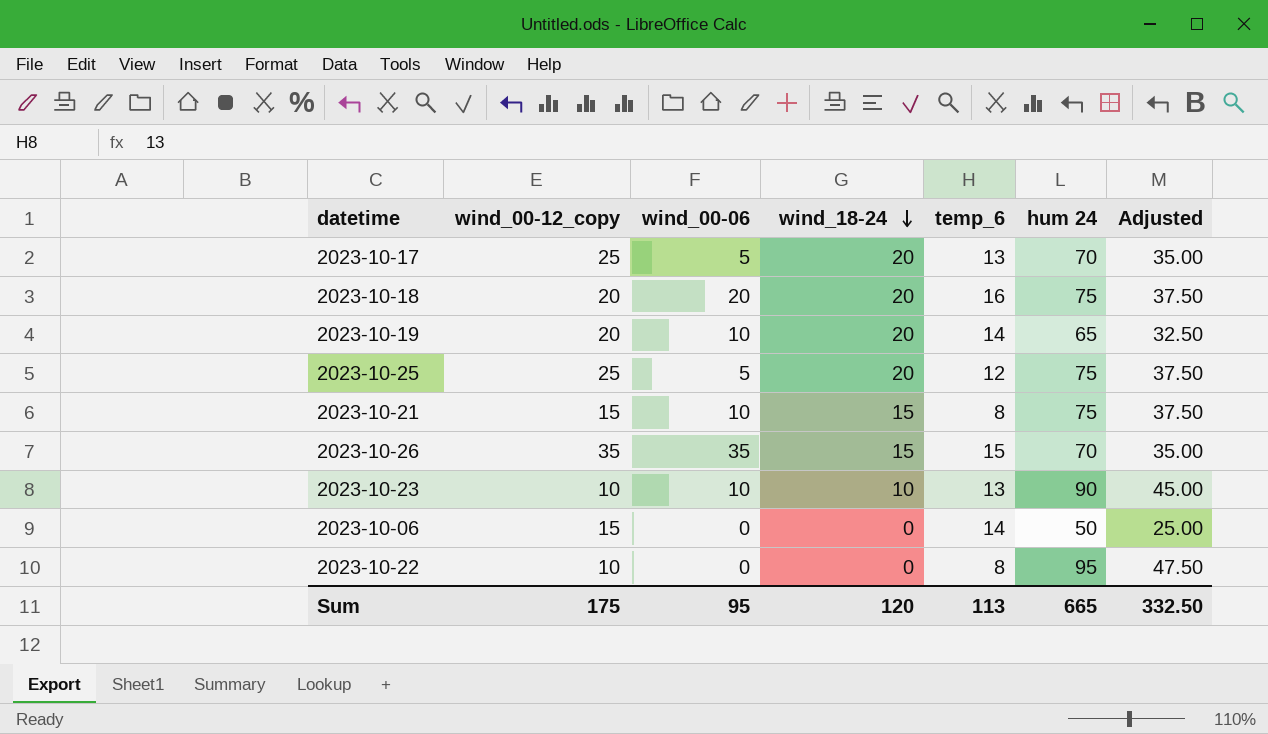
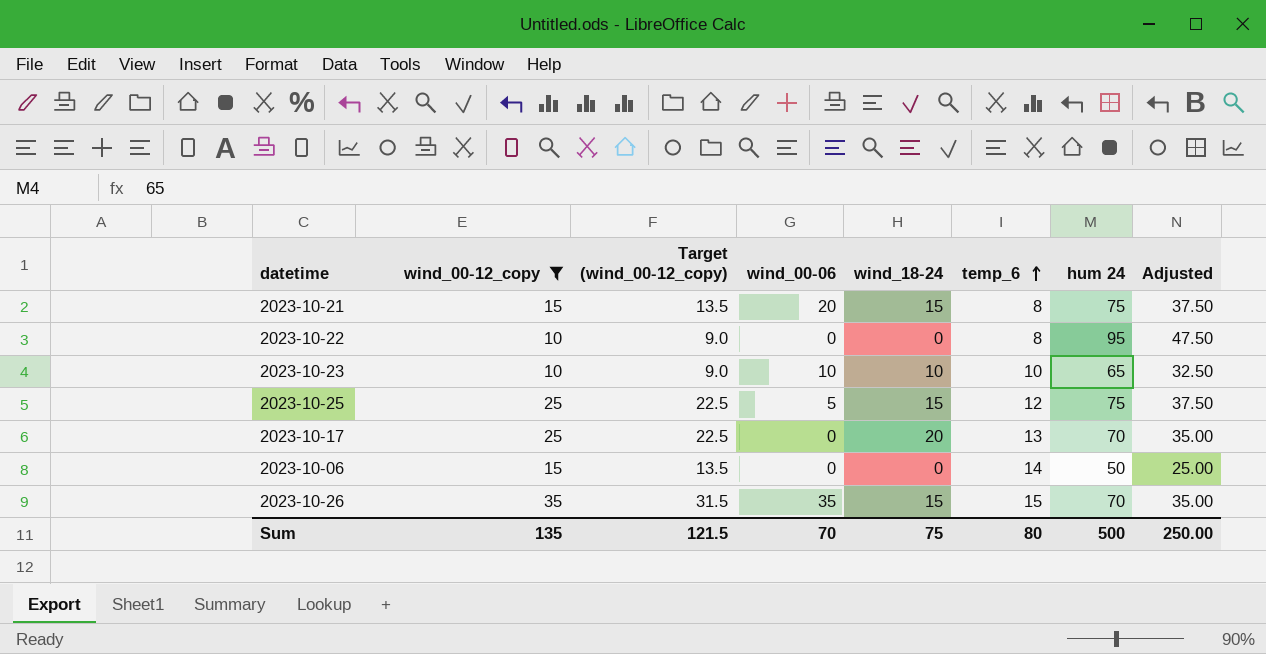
filter: none -> wind_00-12_copy != 20
row order: wind_18-24 descending -> temp_6 ascending
column Target (wind_00-12_copy) | formula: none -> [wind_00-12_copy] * 0.9
2023-10-21 | wind_00-06: 10 -> 20
2023-10-23 | temp_6: 13 -> 10
2023-10-23 | hum 24: 90 -> 65
2023-10-23 | Adjusted: 45.00 -> 32.50
2023-10-25 | wind_18-24: 20 -> 15
2023-10-17 | wind_00-06: 5 -> 0
Sum | wind_00-12_copy: 175 -> 135
Sum | wind_00-06: 95 -> 70
Sum | wind_18-24: 120 -> 75
Sum | temp_6: 113 -> 80
Sum | hum 24: 665 -> 500
Sum | Adjusted: 332.50 -> 250.00

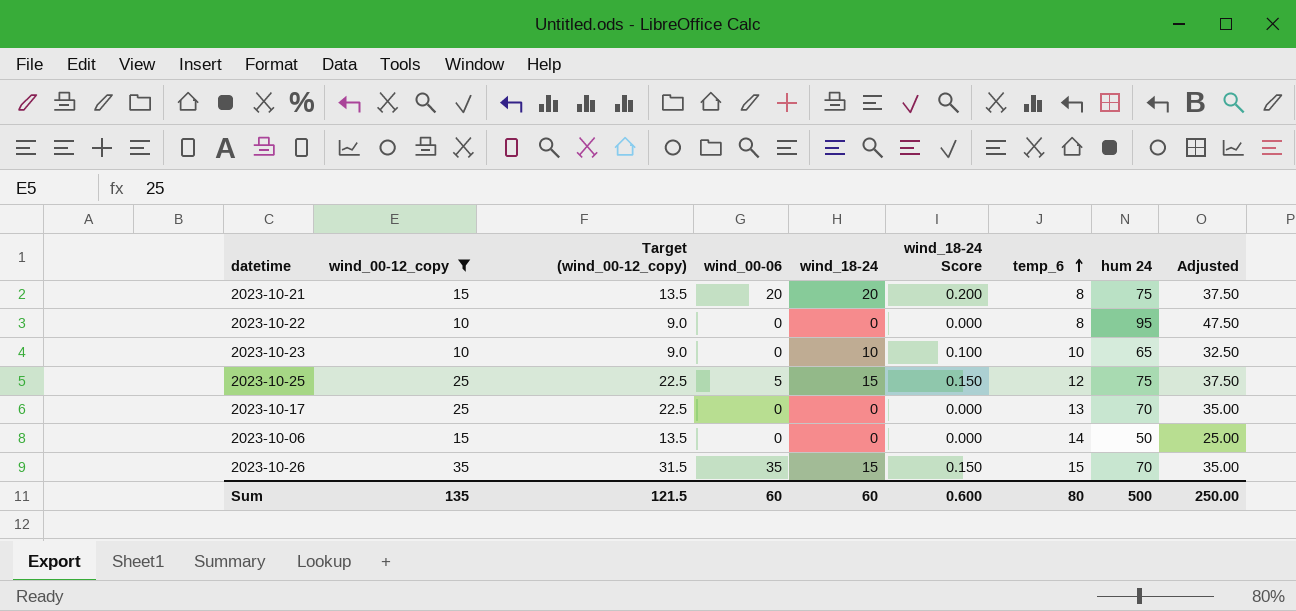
column wind_18-24 Score | formula: none -> [wind_18-24] * 0.01
2023-10-21 | wind_18-24: 15 -> 20
2023-10-23 | wind_00-06: 10 -> 0
2023-10-17 | wind_18-24: 20 -> 0
Sum | wind_00-06: 70 -> 60
Sum | wind_18-24: 75 -> 60

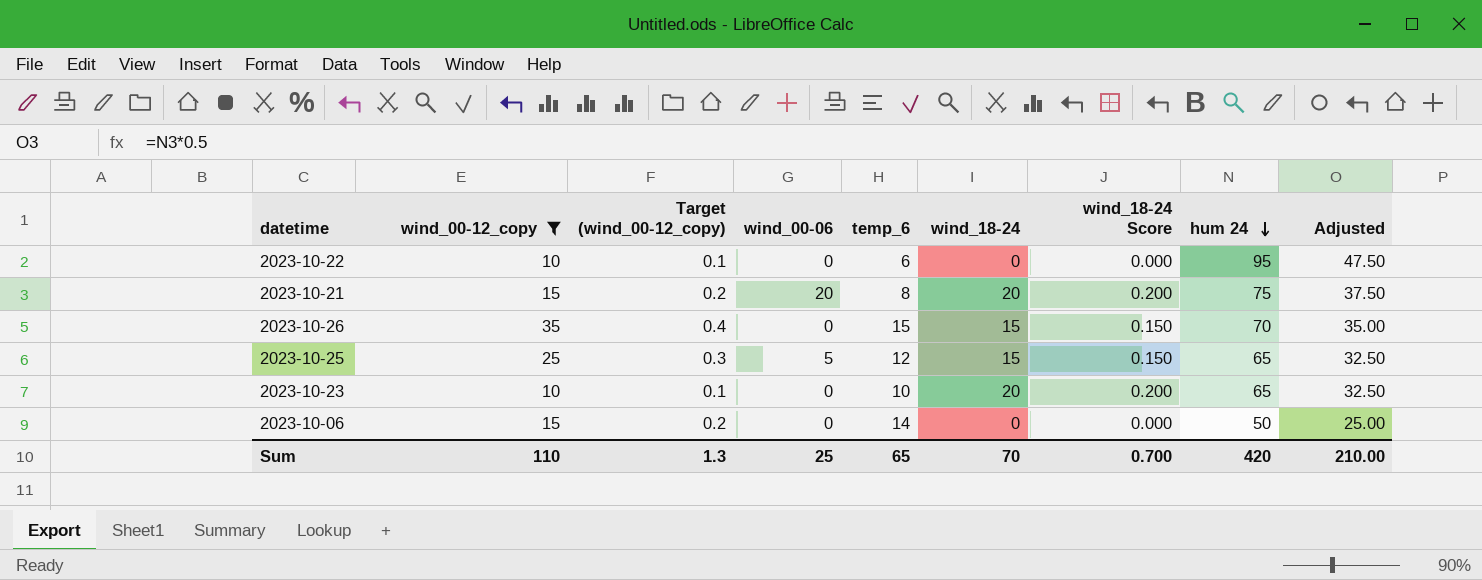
row order: temp_6 ascending -> hum 24 descending
column Target (wind_00-12_copy) | formula: [wind_00-12_copy] * 0.9 -> [wind_00-12_copy] * 0.01
column temp_6 | position: 7 -> 5
row 2023-10-17: 25 | 22.5 | 0 | 0 | 0.000 | 13 | 70 | 35.00 -> none
2023-10-22 | temp_6: 8 -> 6
2023-10-26 | wind_00-06: 35 -> 0
2023-10-25 | hum 24: 75 -> 65
2023-10-25 | Adjusted: 37.50 -> 32.50
2023-10-23 | wind_18-24: 10 -> 20
2023-10-23 | wind_18-24 Score: 0.100 -> 0.200
Sum | wind_00-12_copy: 135 -> 110
Sum | Target (wind_00-12_copy): 121.5 -> 1.3
Sum | wind_00-06: 60 -> 25
Sum | temp_6: 80 -> 65
Sum | wind_18-24: 60 -> 70
Sum | wind_18-24 Score: 0.600 -> 0.700
Sum | hum 24: 500 -> 420
Sum | Adjusted: 250.00 -> 210.00

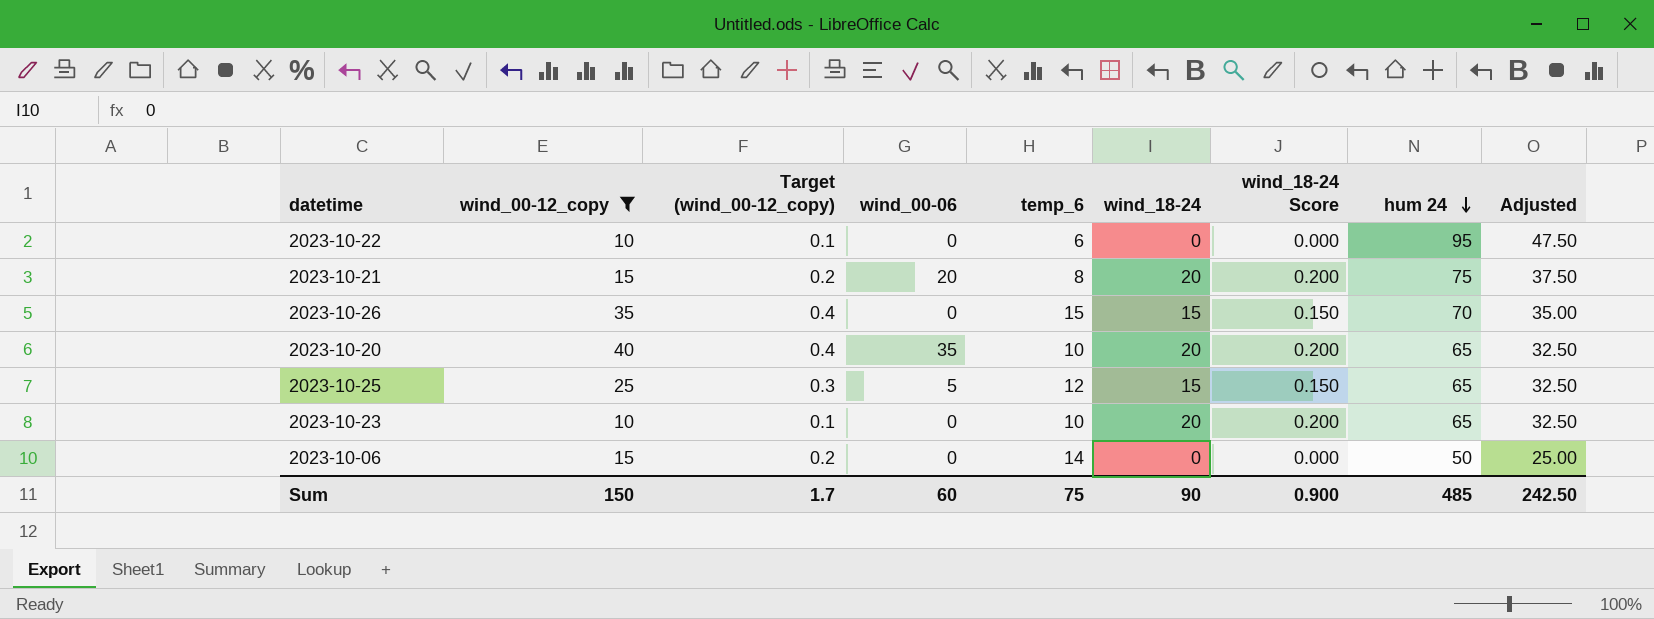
row 2023-10-20: none -> 40 | 0.4 | 35 | 10 | 20 | 0.200 | 65 | 32.50
Sum | wind_00-12_copy: 110 -> 150
Sum | Target (wind_00-12_copy): 1.3 -> 1.7
Sum | wind_00-06: 25 -> 60
Sum | temp_6: 65 -> 75
Sum | wind_18-24: 70 -> 90
Sum | wind_18-24 Score: 0.700 -> 0.900
Sum | hum 24: 420 -> 485
Sum | Adjusted: 210.00 -> 242.50

